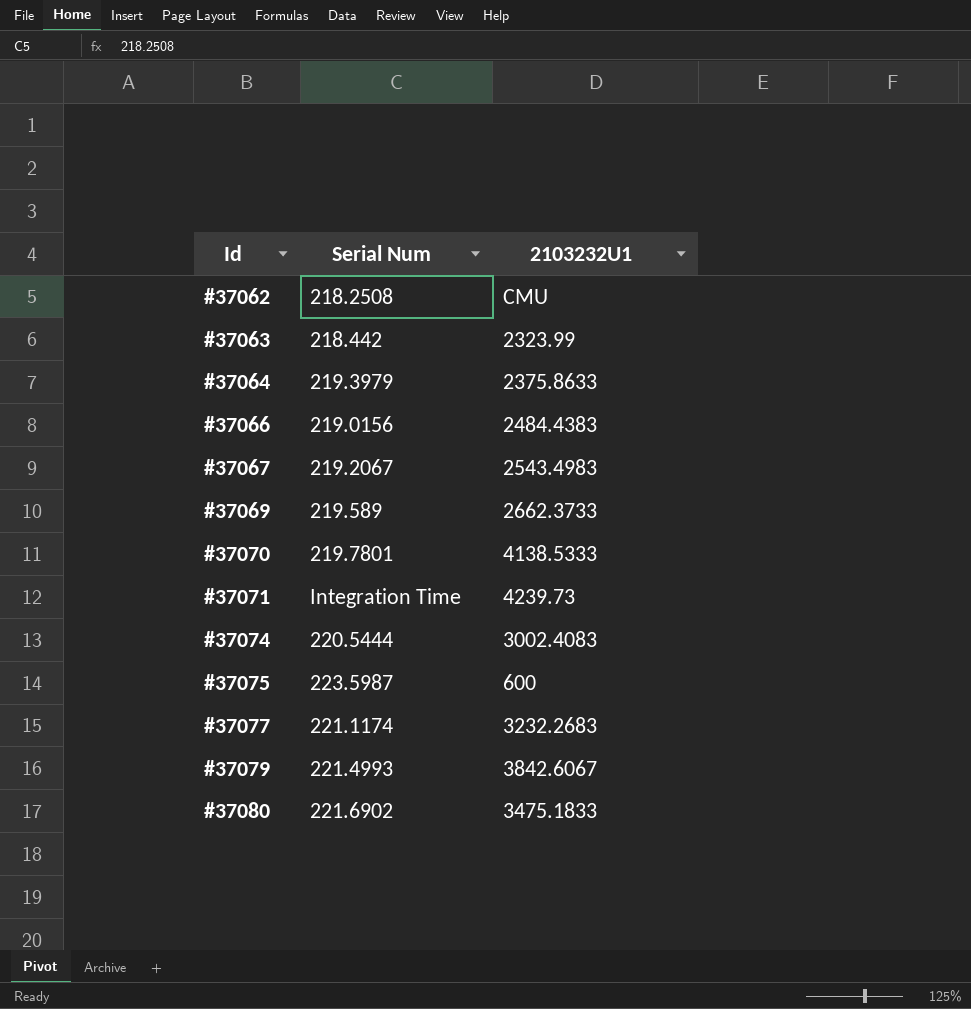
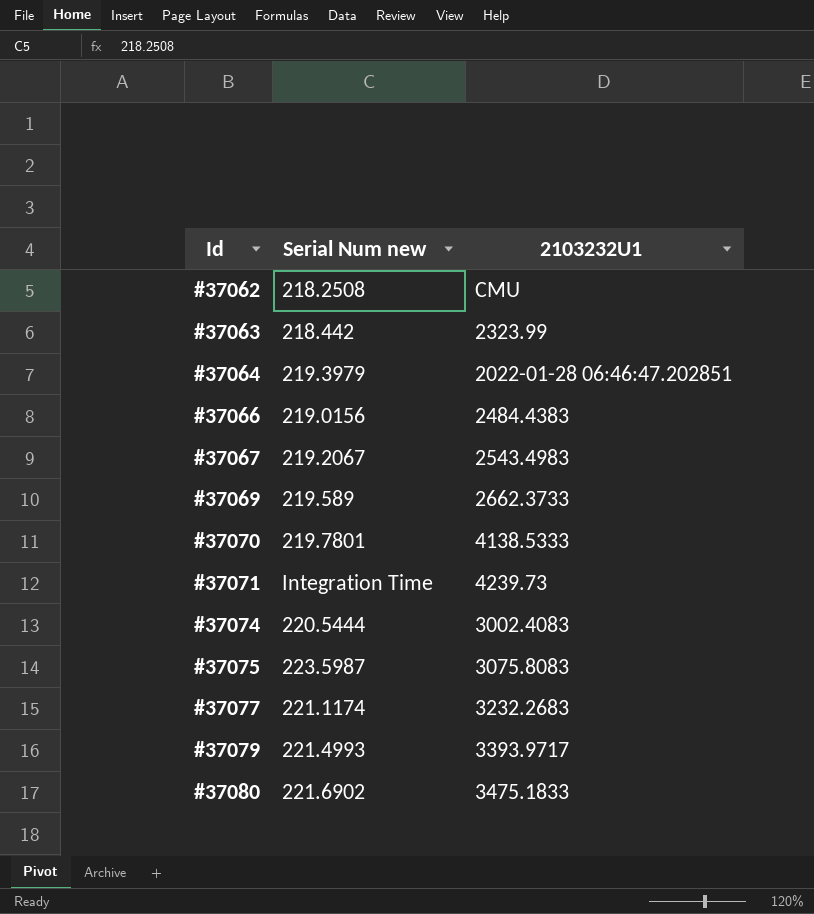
column name: Serial Num -> Serial Num new
#37064 | 2103232U1: 2375.8633 -> 2022-01-28 06:46:47.202851
#37075 | 2103232U1: 600 -> 3075.8083
#37079 | 2103232U1: 3842.6067 -> 3393.9717

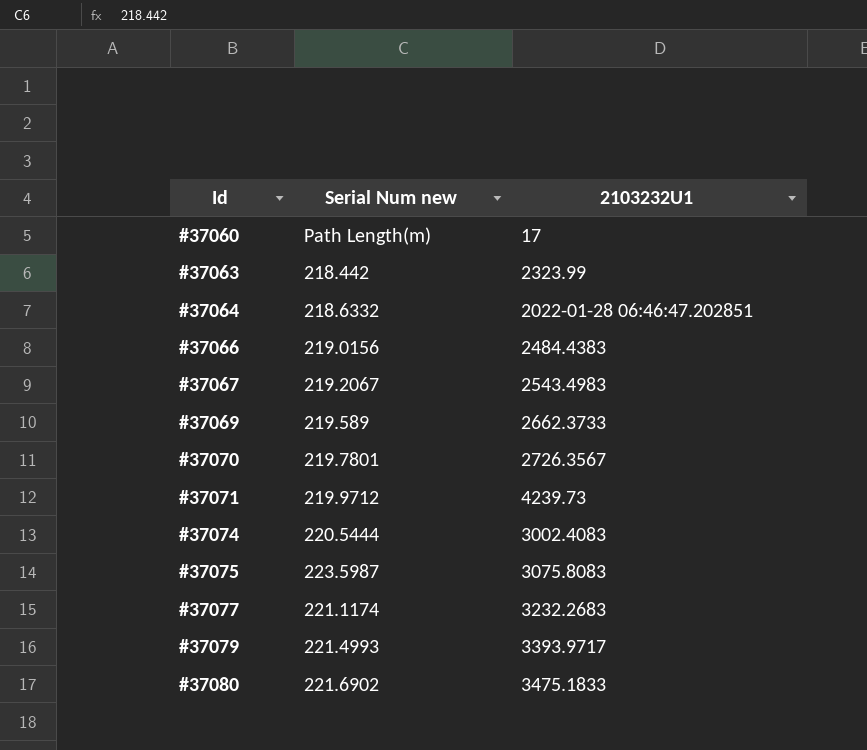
row #37062: 218.2508 | CMU -> none
row #37060: none -> Path Length(m) | 17
#37064 | Serial Num new: 219.3979 -> 218.6332
#37070 | 2103232U1: 4138.5333 -> 2726.3567
#37071 | Serial Num new: Integration Time -> 219.9712

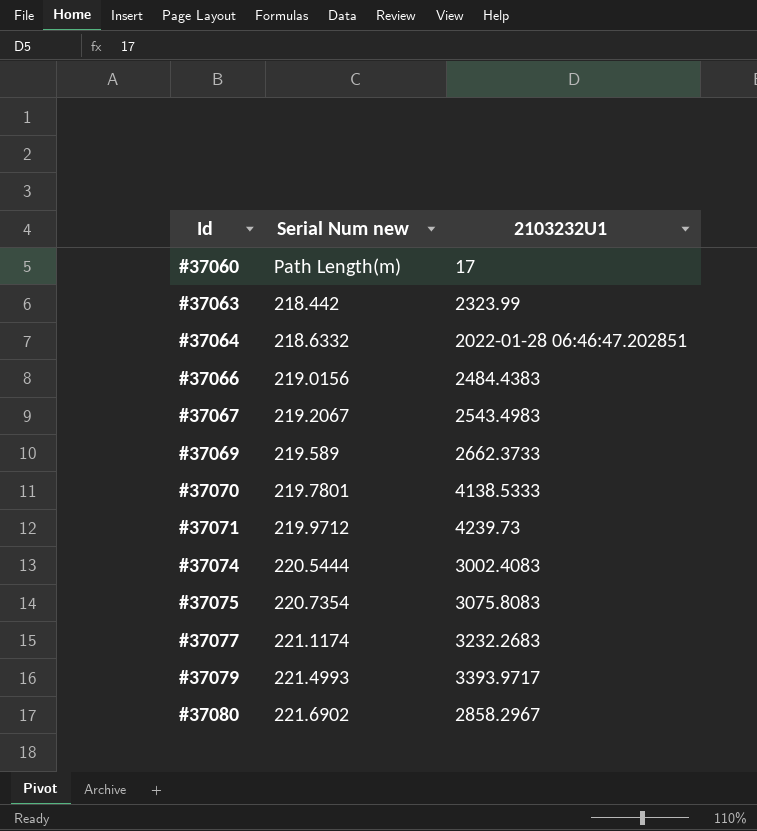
#37070 | 2103232U1: 2726.3567 -> 4138.5333
#37075 | Serial Num new: 223.5987 -> 220.7354
#37080 | 2103232U1: 3475.1833 -> 2858.2967

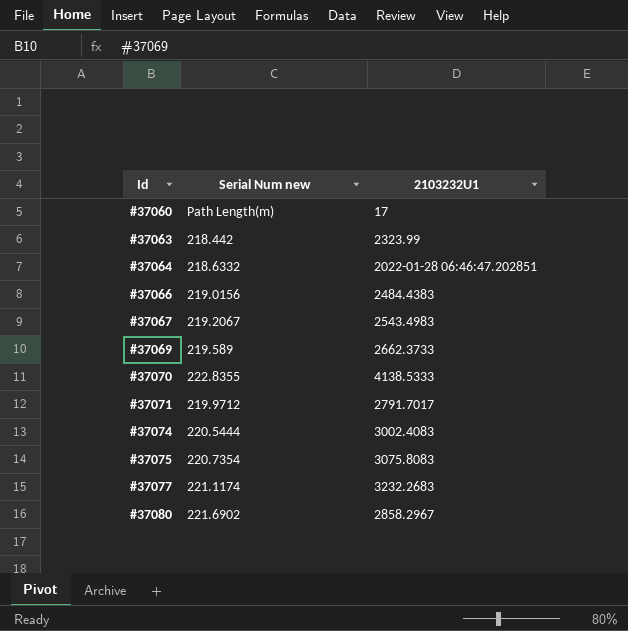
row #37079: 221.4993 | 3393.9717 -> none
#37070 | Serial Num new: 219.7801 -> 222.8355
#37071 | 2103232U1: 4239.73 -> 2791.7017

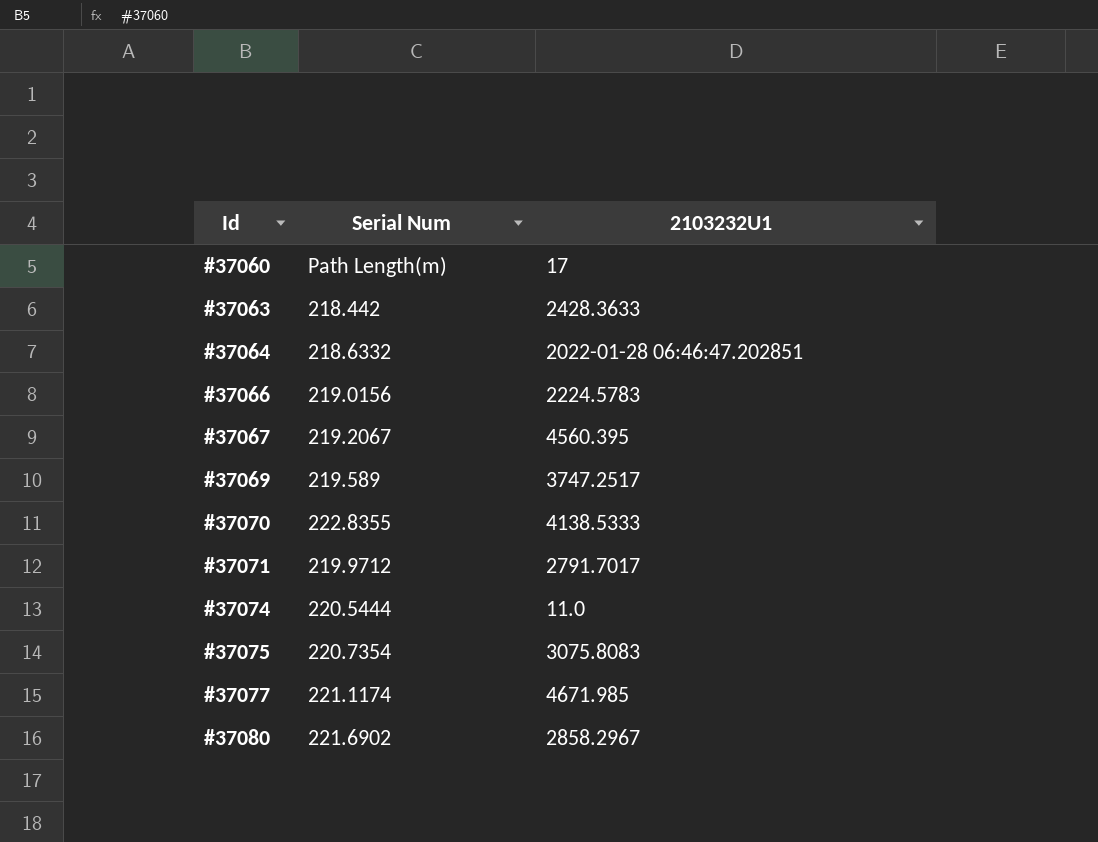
column name: Serial Num new -> Serial Num
#37063 | 2103232U1: 2323.99 -> 2428.3633
#37066 | 2103232U1: 2484.4383 -> 2224.5783
#37067 | 2103232U1: 2543.4983 -> 4560.395
#37069 | 2103232U1: 2662.3733 -> 3747.2517
#37074 | 2103232U1: 3002.4083 -> 11.0
#37077 | 2103232U1: 3232.2683 -> 4671.985

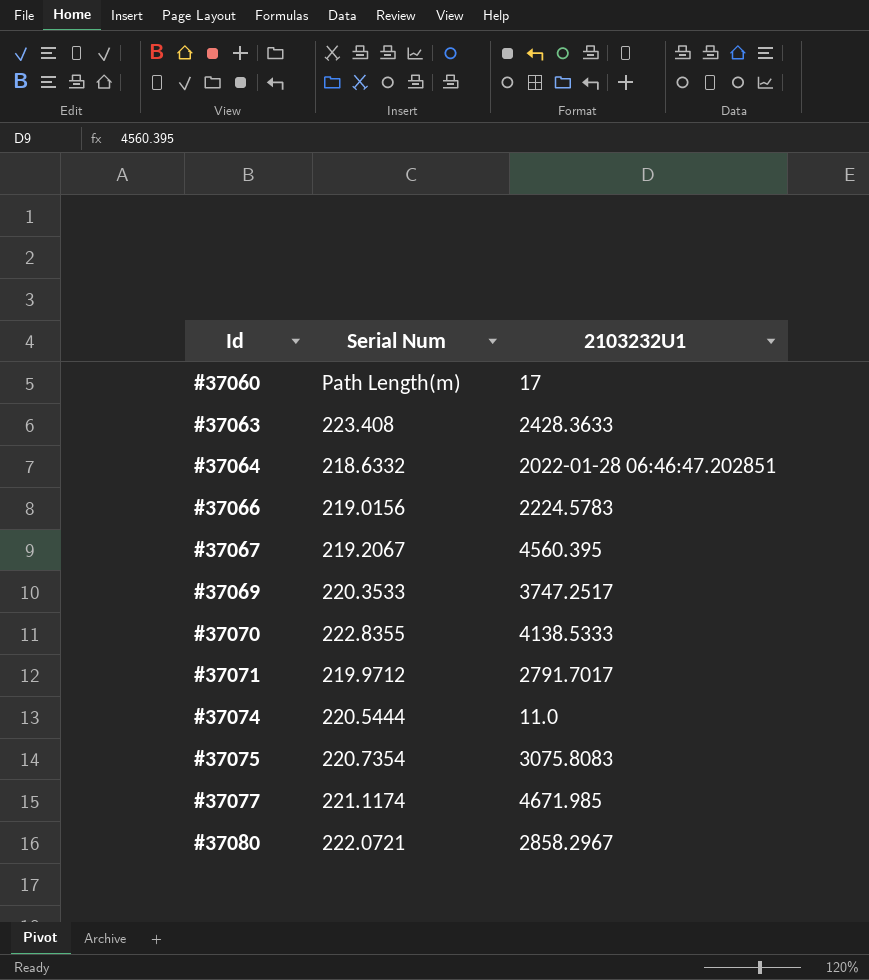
#37063 | Serial Num: 218.442 -> 223.408
#37069 | Serial Num: 219.589 -> 220.3533
#37080 | Serial Num: 221.6902 -> 222.0721

